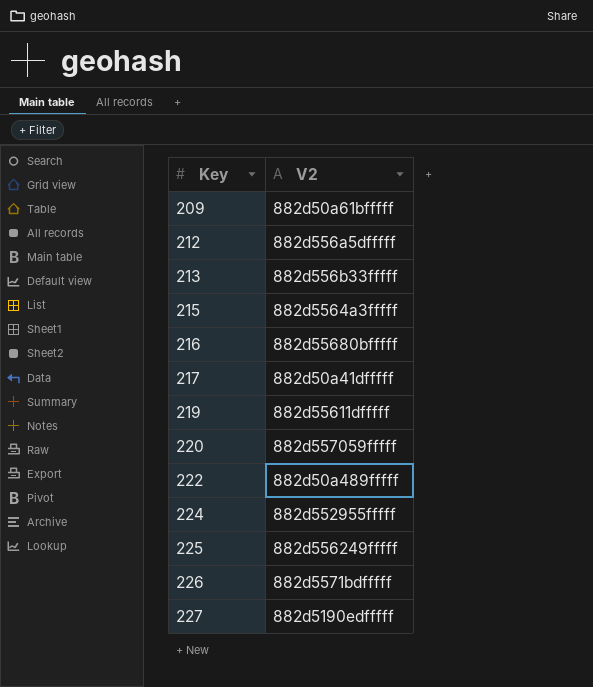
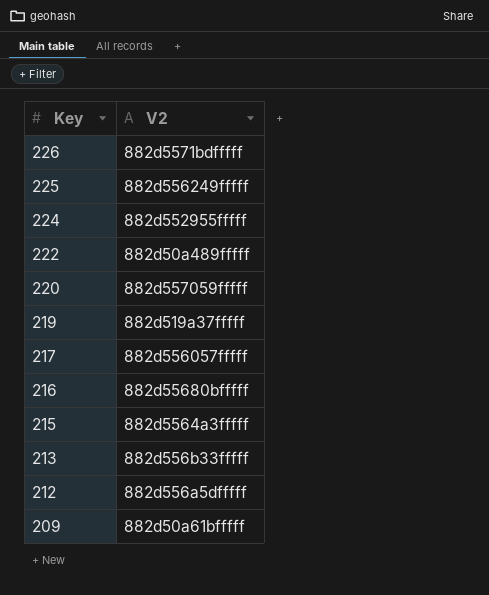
row order: Key ascending -> Key descending
row 227: 882d5190edfffff -> none
219 | V2: 882d55611dfffff -> 882d519a37fffff
217 | V2: 882d50a41dfffff -> 882d556057fffff

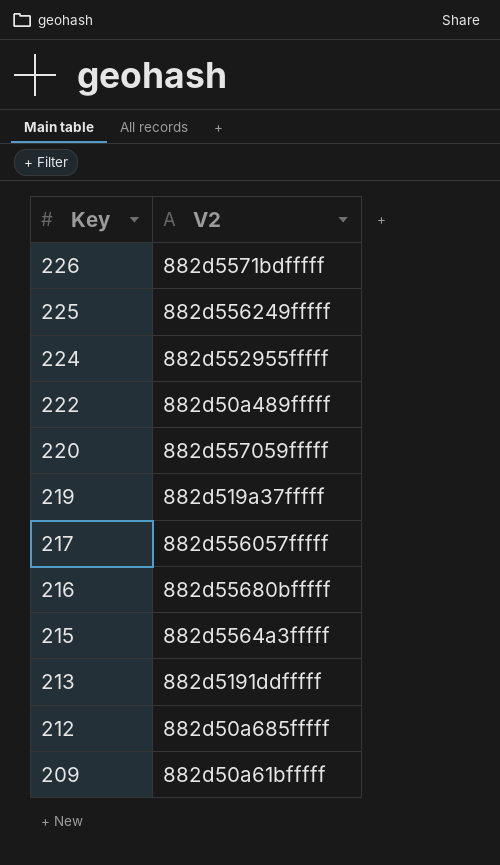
213 | V2: 882d556b33fffff -> 882d5191ddfffff
212 | V2: 882d556a5dfffff -> 882d50a685fffff

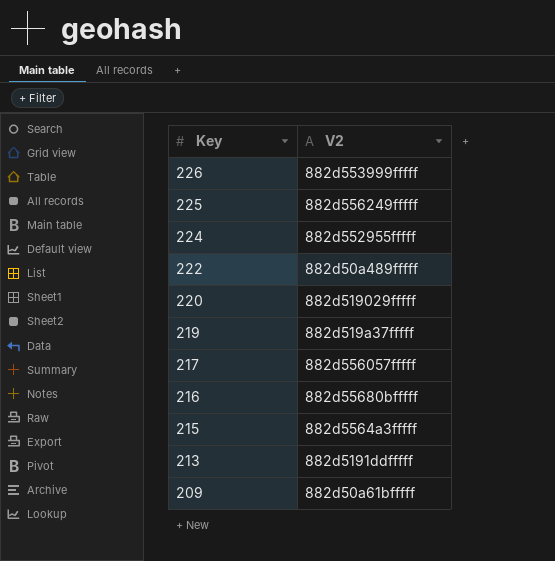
row 212: 882d50a685fffff -> none
226 | V2: 882d5571bdfffff -> 882d553999fffff
220 | V2: 882d557059fffff -> 882d519029fffff

